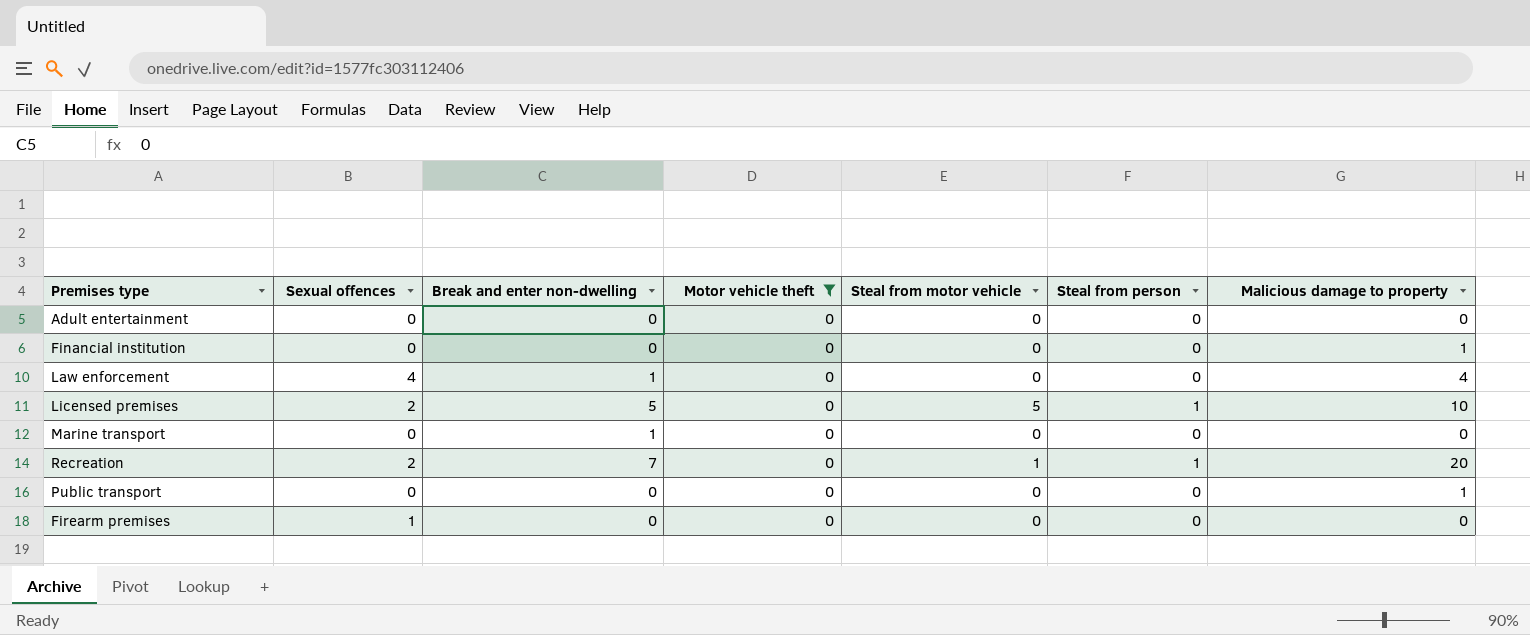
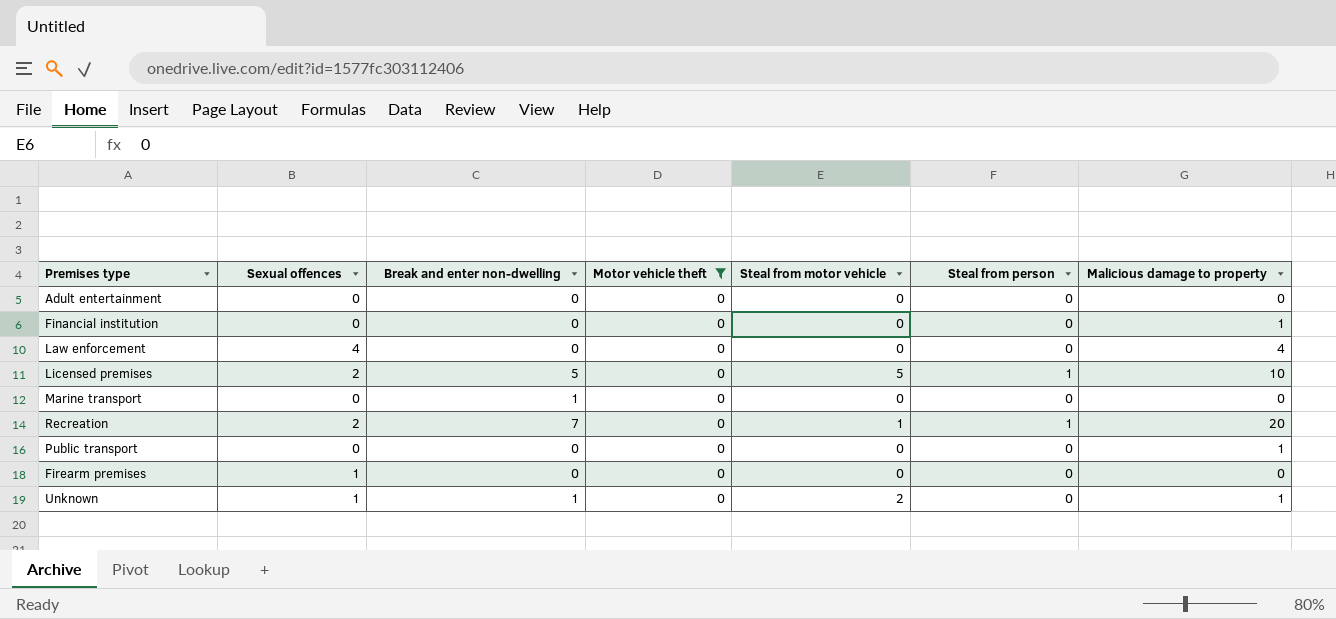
Law enforcement | Break and enter non-dwelling: 1 -> 0
row Unknown: none -> 1 | 1 | 0 | 2 | 0 | 1

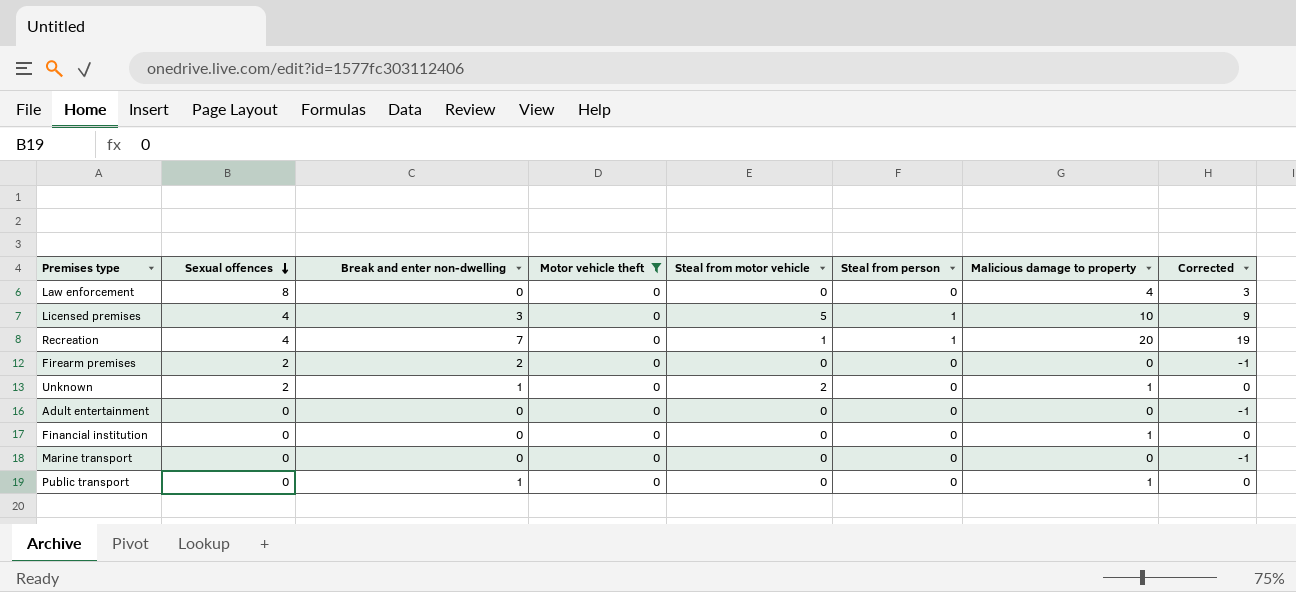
row order: none -> Sexual offences descending
column Corrected | formula: none -> [Malicious damage to property] - 1
Law enforcement | Sexual offences: 4 -> 8
Licensed premises | Sexual offences: 2 -> 4
Licensed premises | Break and enter non-dwelling: 5 -> 3
Recreation | Sexual offences: 2 -> 4
Firearm premises | Sexual offences: 1 -> 2
Firearm premises | Break and enter non-dwelling: 0 -> 2
Unknown | Sexual offences: 1 -> 2
Marine transport | Break and enter non-dwelling: 1 -> 0
Public transport | Break and enter non-dwelling: 0 -> 1

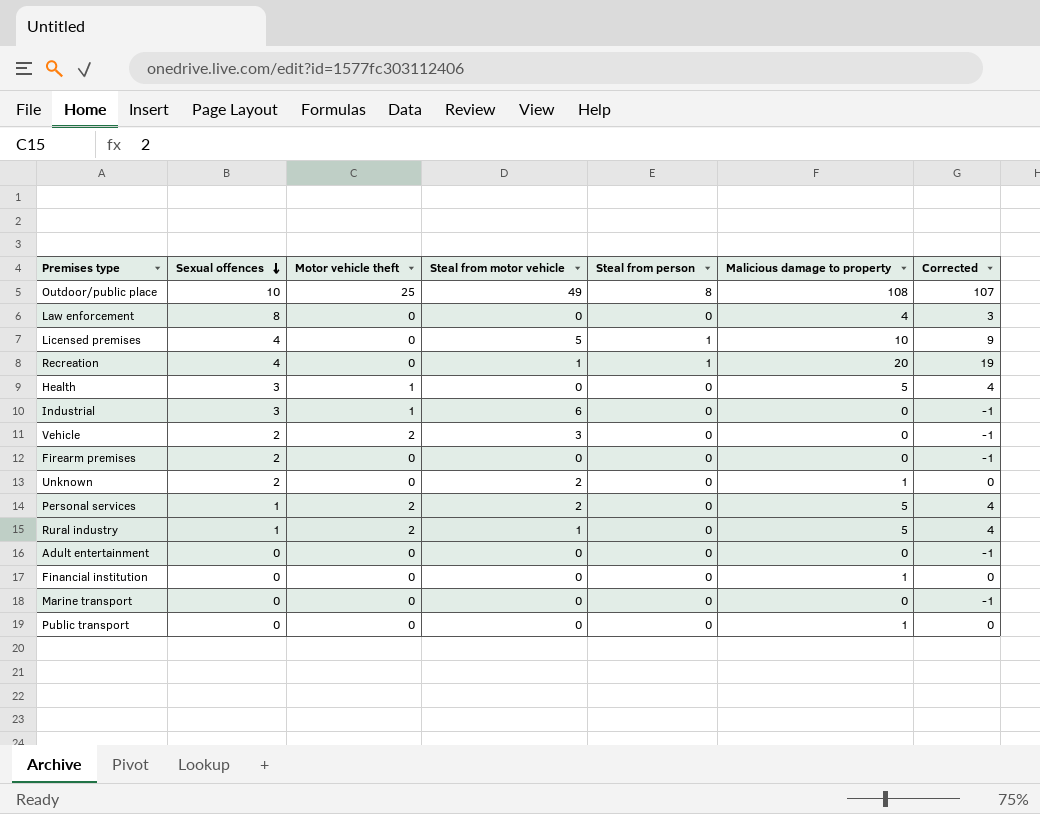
filter: Motor vehicle theft = 0 -> none
column Break and enter non-dwelling | position: 3 -> none

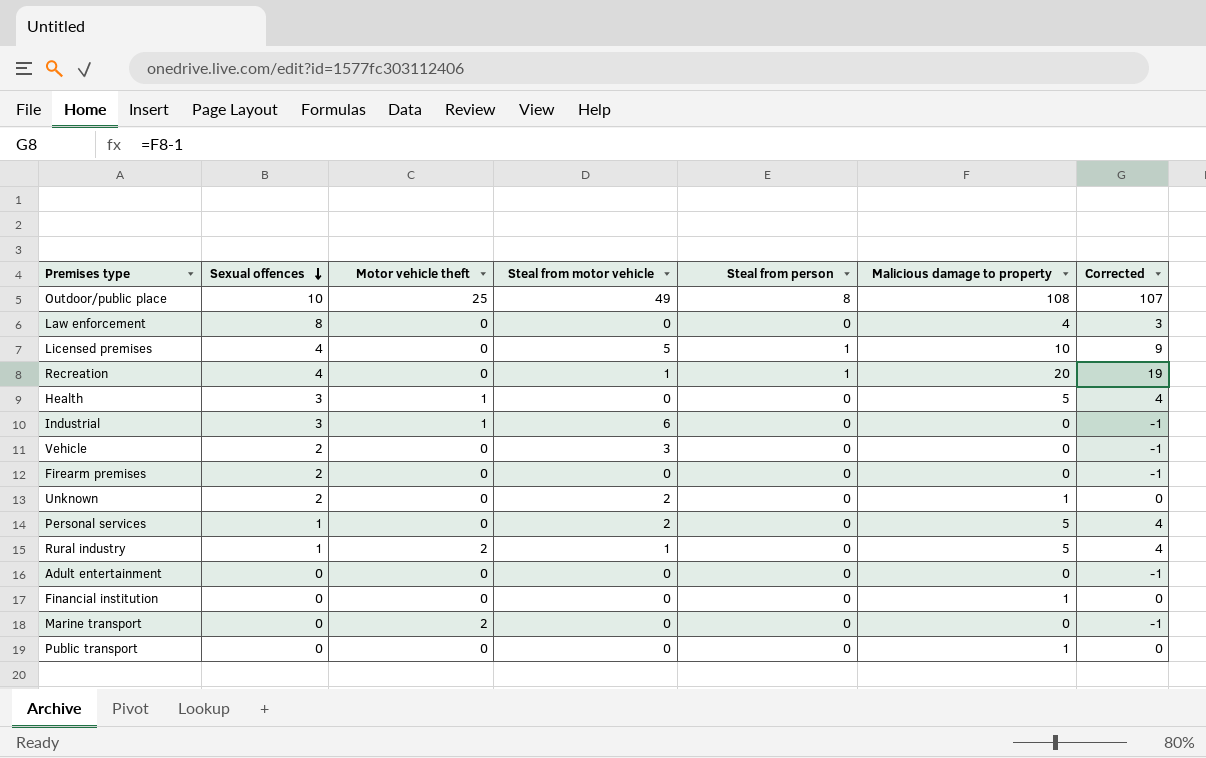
Vehicle | Motor vehicle theft: 2 -> 0
Personal services | Motor vehicle theft: 2 -> 0
Marine transport | Motor vehicle theft: 0 -> 2

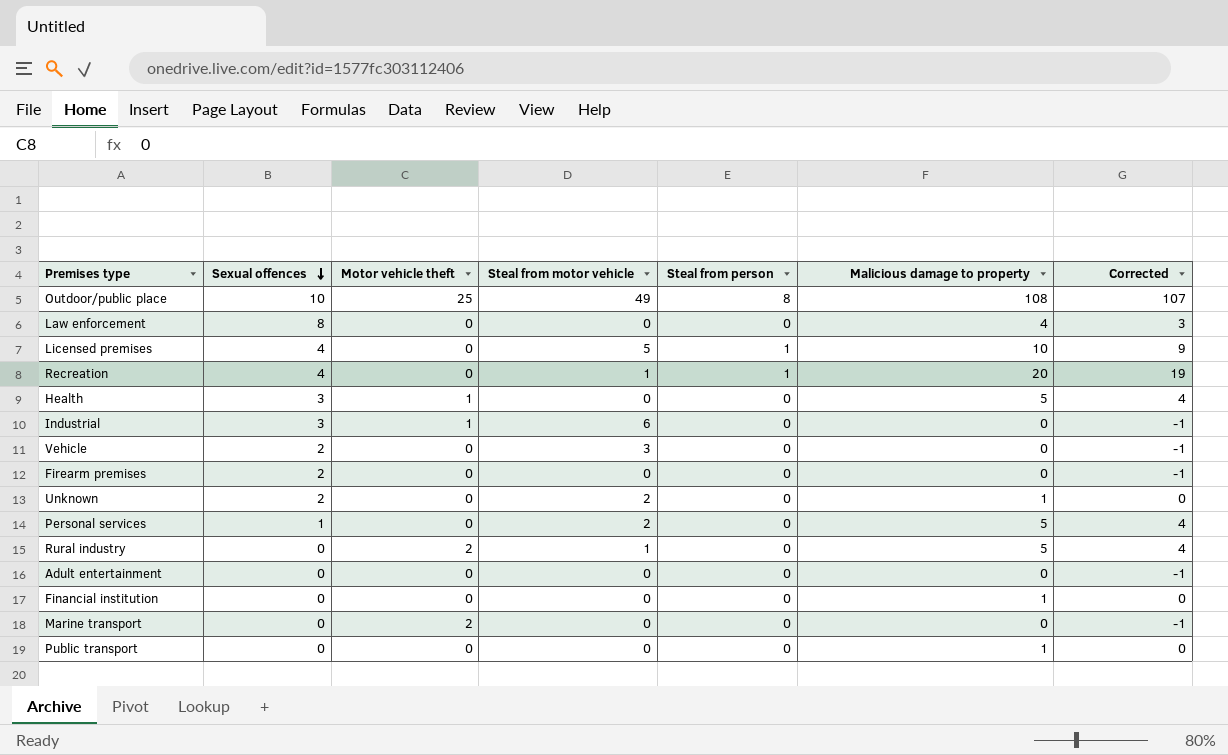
Rural industry | Sexual offences: 1 -> 0

